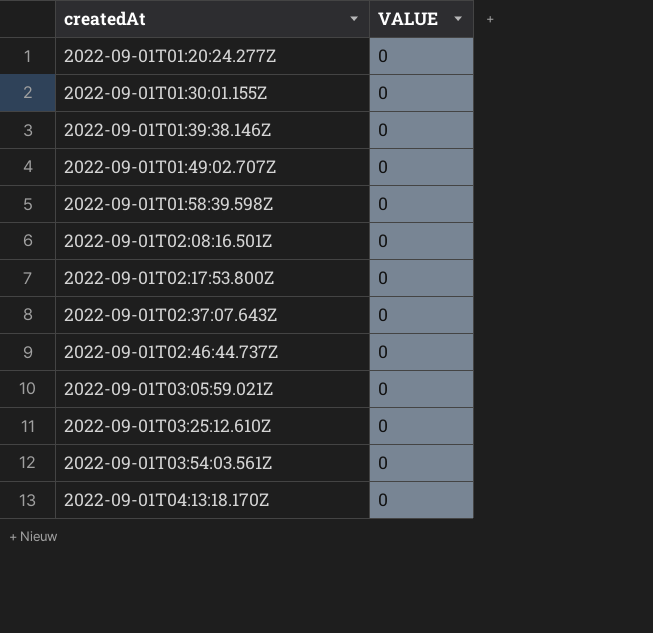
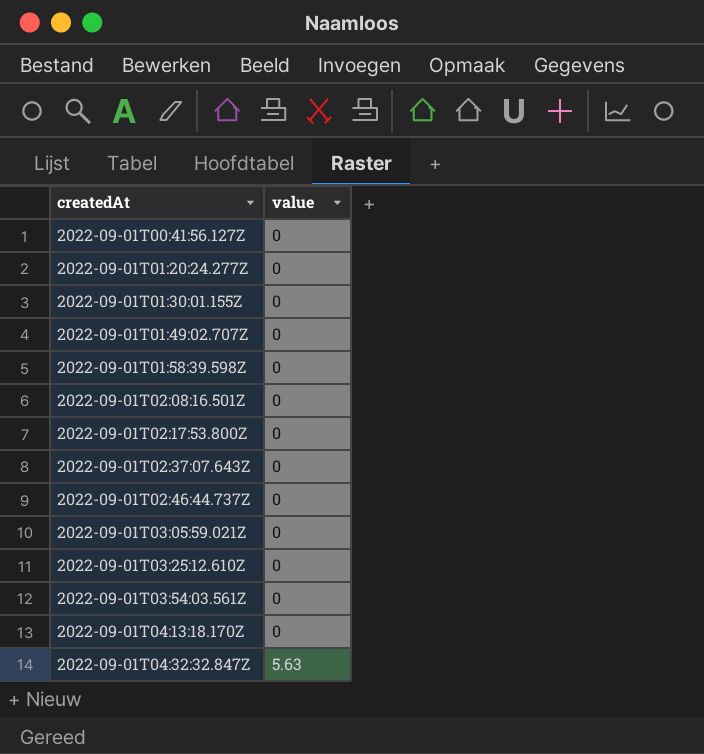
column name: VALUE -> value
row 2022-09-01T01:39:38.146Z: 0 -> none
row 2022-09-01T00:41:56.127Z: none -> 0
row 2022-09-01T04:32:32.847Z: none -> 5.63

